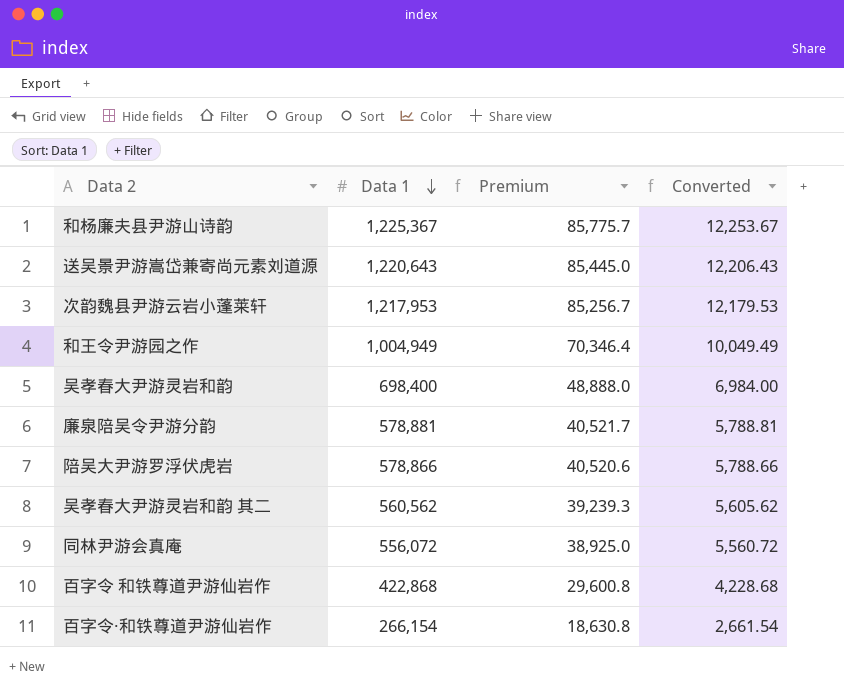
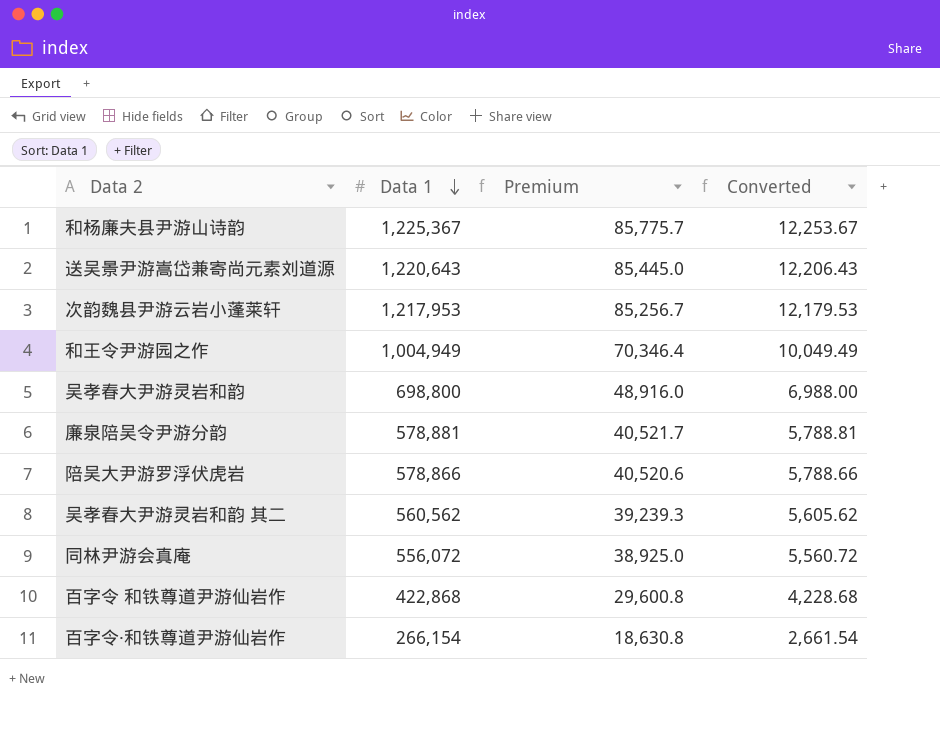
吴孝春大尹游灵岩和韵 | Data 1: 698,400 -> 698,800
吴孝春大尹游灵岩和韵 | Premium: 48,888.0 -> 48,916.0
吴孝春大尹游灵岩和韵 | Converted: 6,984.00 -> 6,988.00

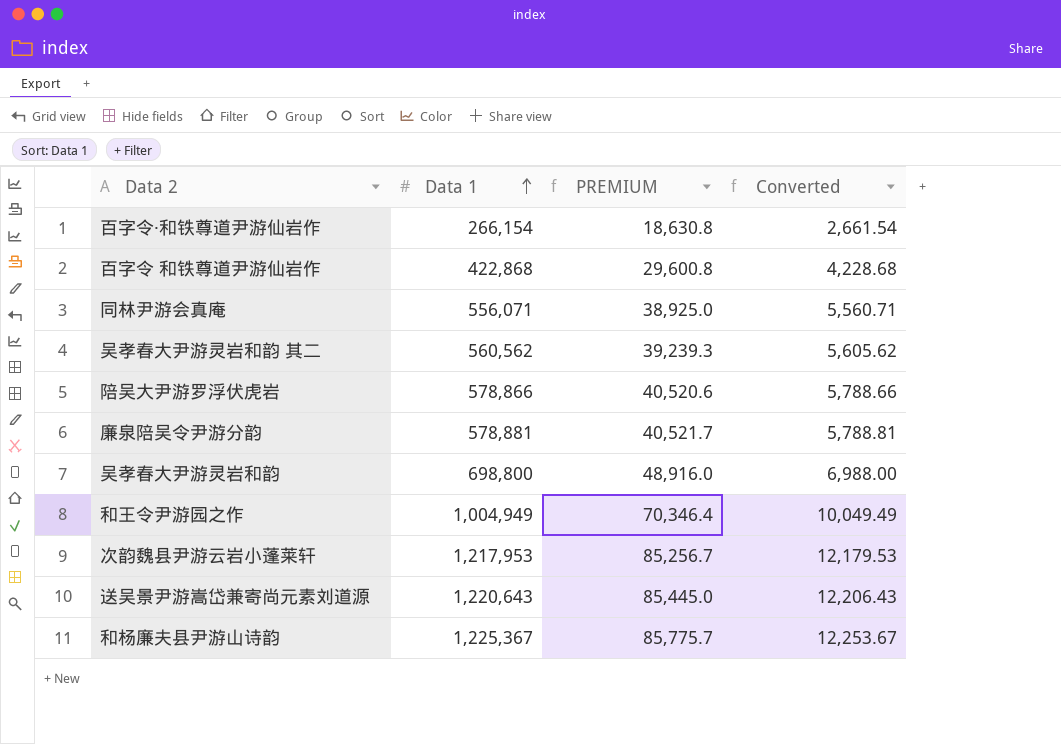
row order: Data 1 descending -> Data 1 ascending
column name: Premium -> PREMIUM
同林尹游会真庵 | Data 1: 556,072 -> 556,071
同林尹游会真庵 | Converted: 5,560.72 -> 5,560.71

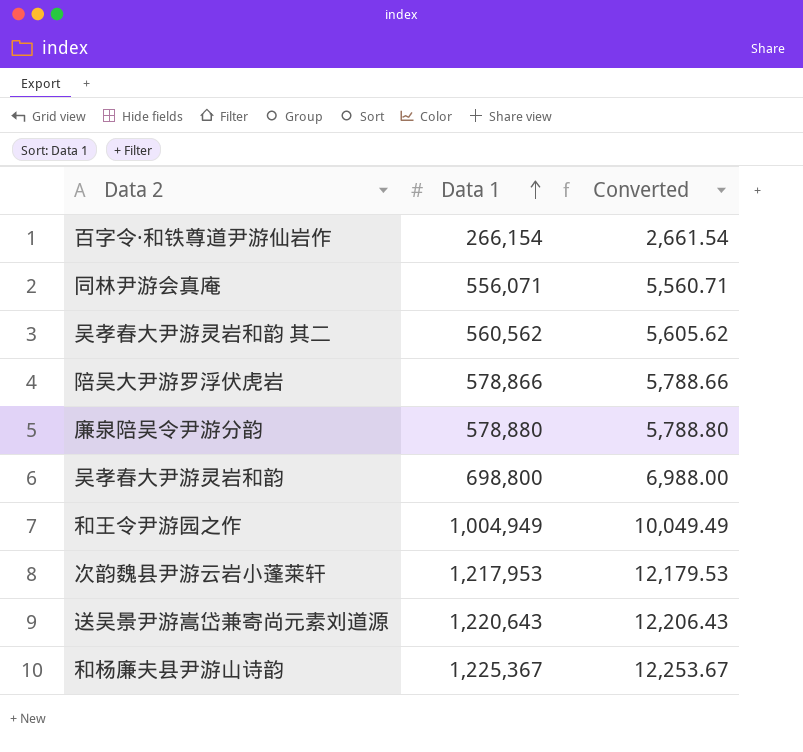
column PREMIUM | formula: [Data 1] * 0.07 -> none
row 百字令 和铁尊道尹游仙岩作: 422,868 | 29,600.8 | 4,228.68 -> none
廉泉陪吴令尹游分韵 | Data 1: 578,881 -> 578,880
廉泉陪吴令尹游分韵 | Converted: 5,788.81 -> 5,788.80

